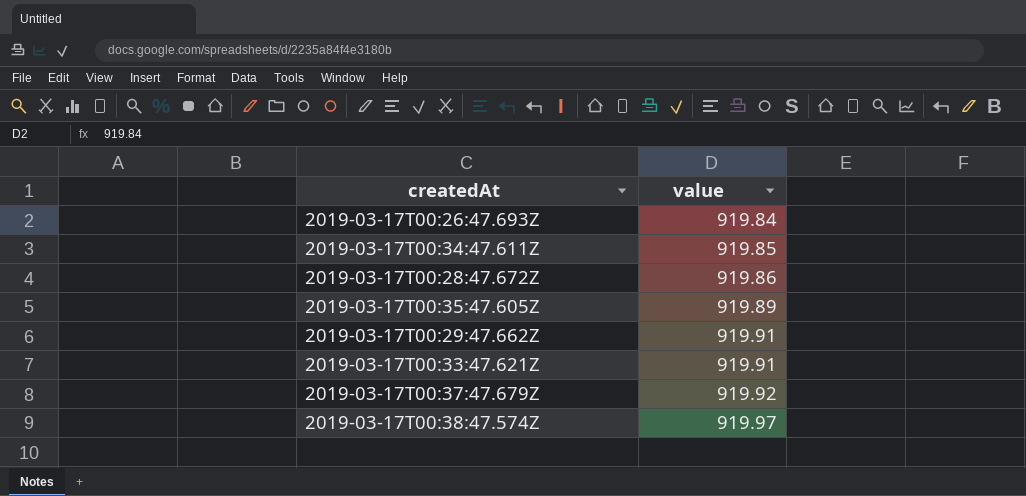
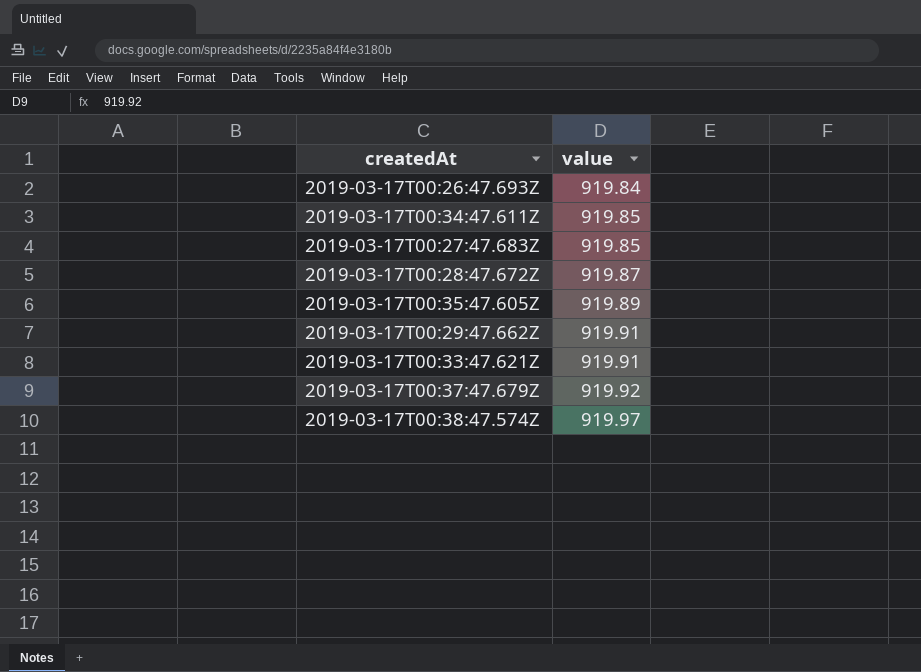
row 2019-03-17T00:27:47.683Z: none -> 919.85
2019-03-17T00:28:47.672Z | value: 919.86 -> 919.87

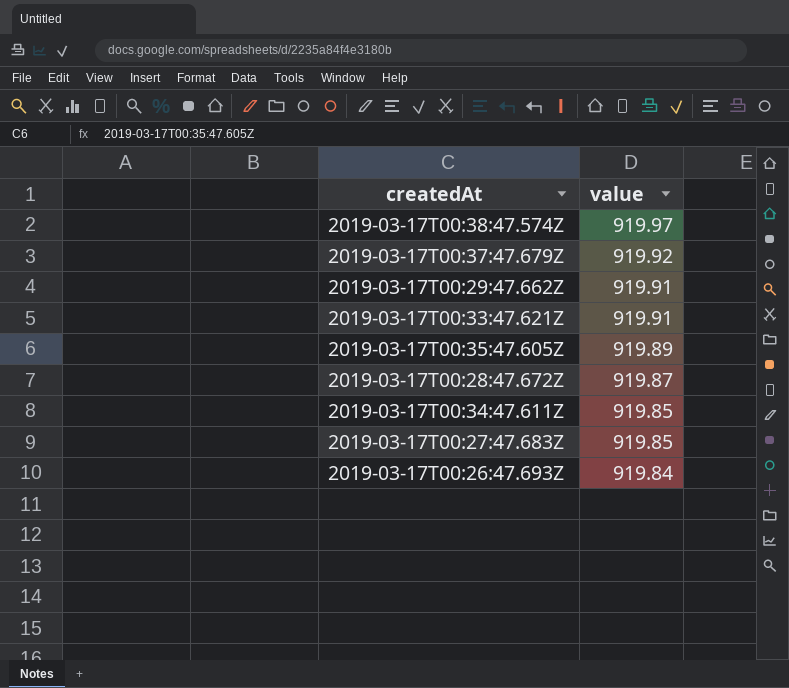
row order: value ascending -> value descending

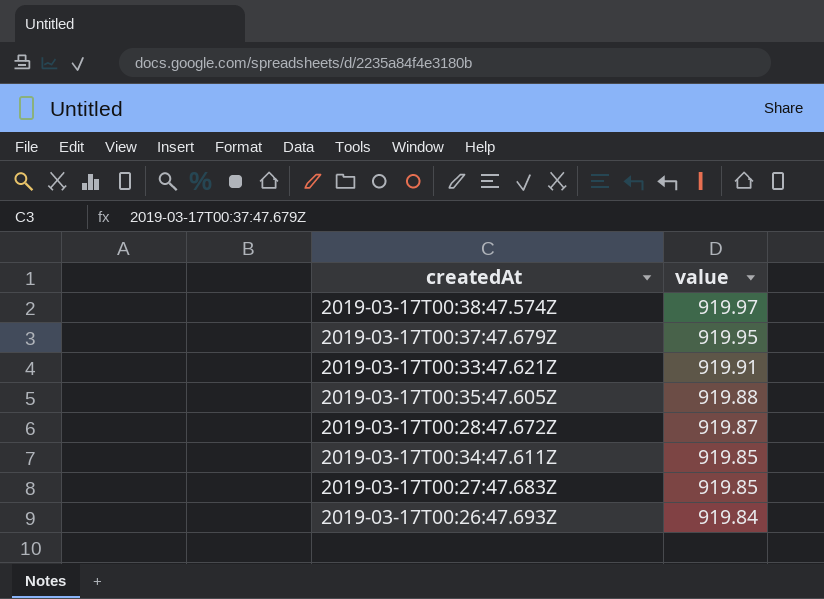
row 2019-03-17T00:29:47.662Z: 919.91 -> none
2019-03-17T00:37:47.679Z | value: 919.92 -> 919.95
2019-03-17T00:35:47.605Z | value: 919.89 -> 919.88

